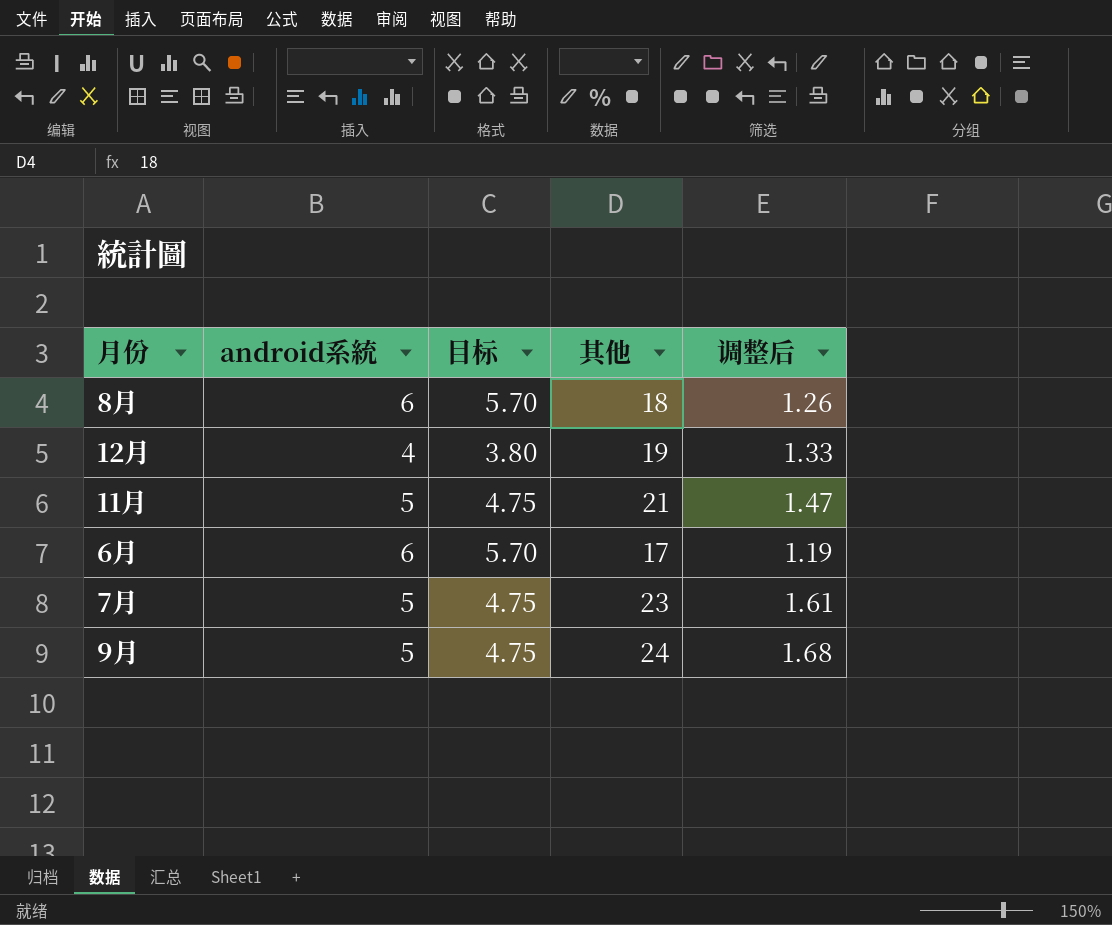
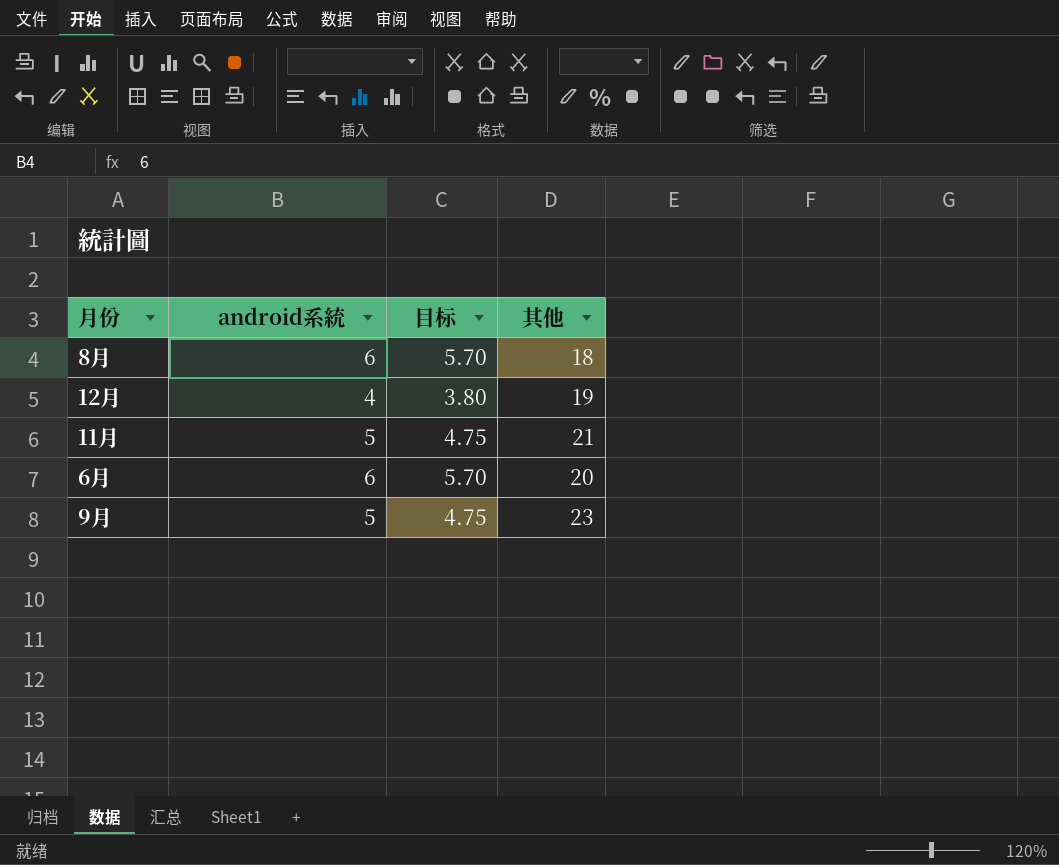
column 调整后 | formula: [其他] * 0.07 -> none
row 7月: 5 | 4.75 | 23 | 1.61 -> none
6月 | 其他: 17 -> 20
9月 | 其他: 24 -> 23

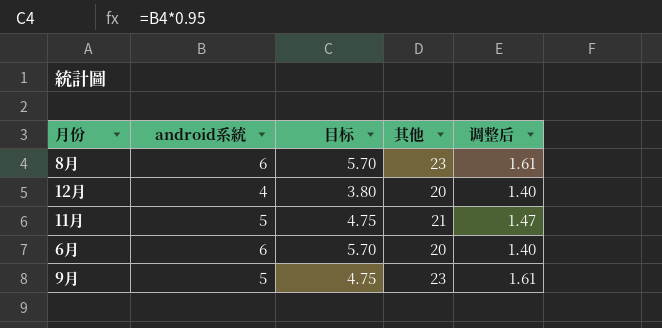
column 调整后 | formula: none -> [其他] * 0.07
8月 | 其他: 18 -> 23
12月 | 其他: 19 -> 20

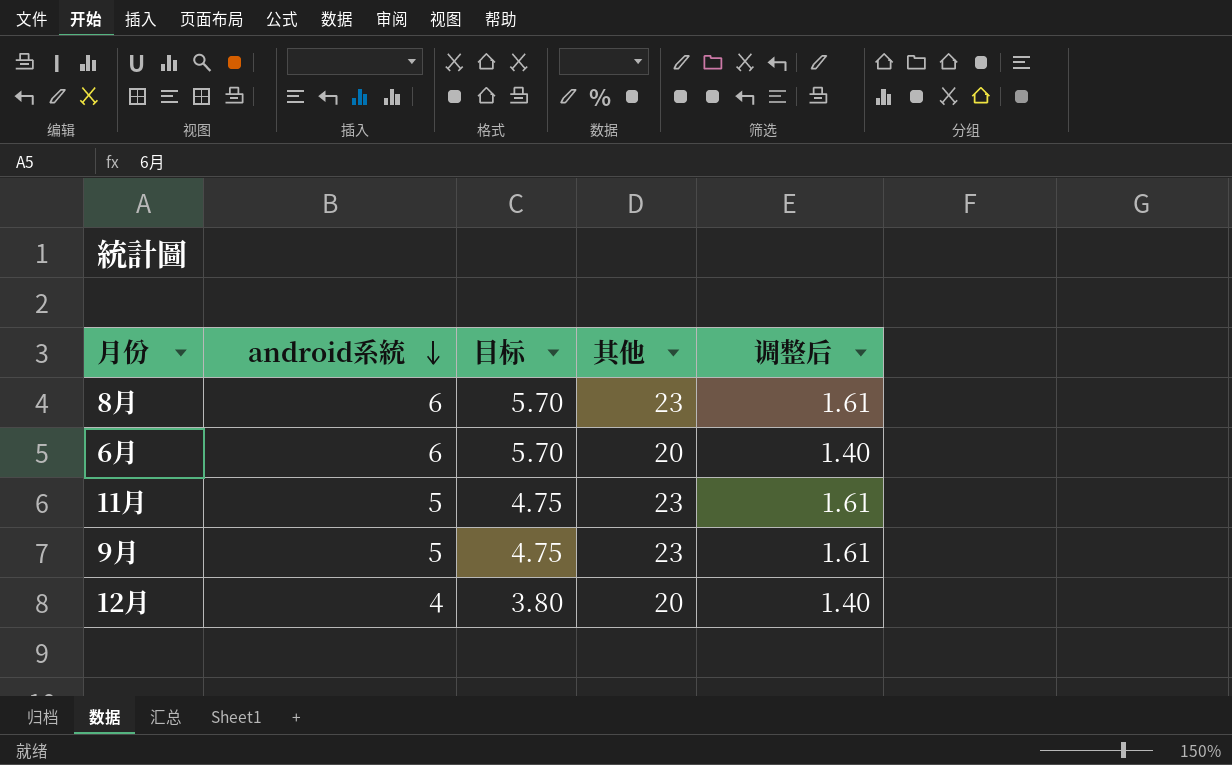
row order: none -> android系統 descending
11月 | 其他: 21 -> 23
11月 | 调整后: 1.47 -> 1.61

